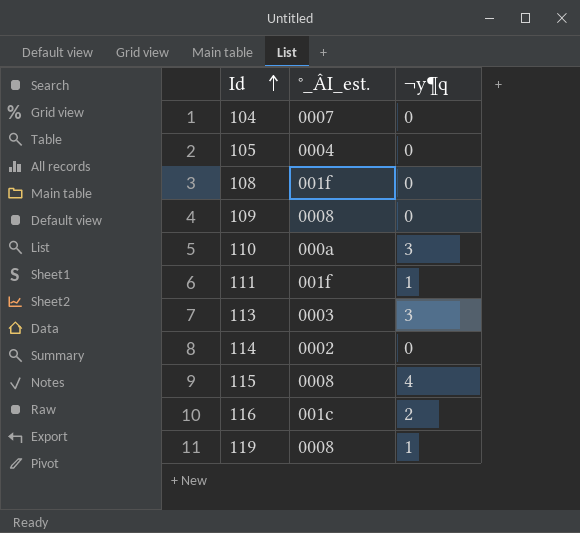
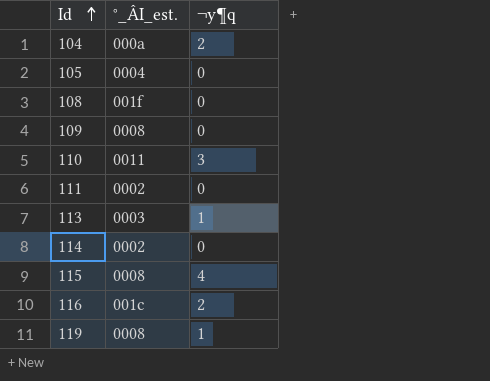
104 | °_ÂI_est.: 0007 -> 000a
104 | ¬y¶q: 0 -> 2
110 | °_ÂI_est.: 000a -> 0011
111 | °_ÂI_est.: 001f -> 0002
111 | ¬y¶q: 1 -> 0
113 | ¬y¶q: 3 -> 1

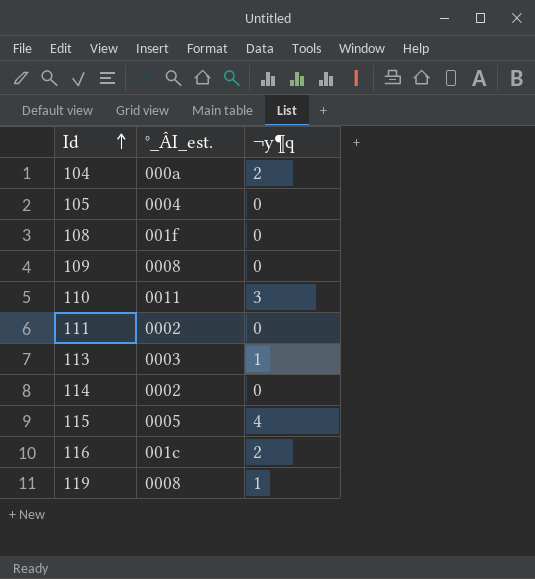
115 | °_ÂI_est.: 0008 -> 0005

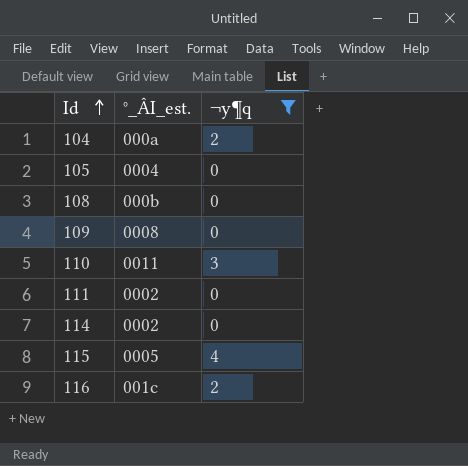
filter: none -> ¬y¶q != 1
108 | °_ÂI_est.: 001f -> 000b

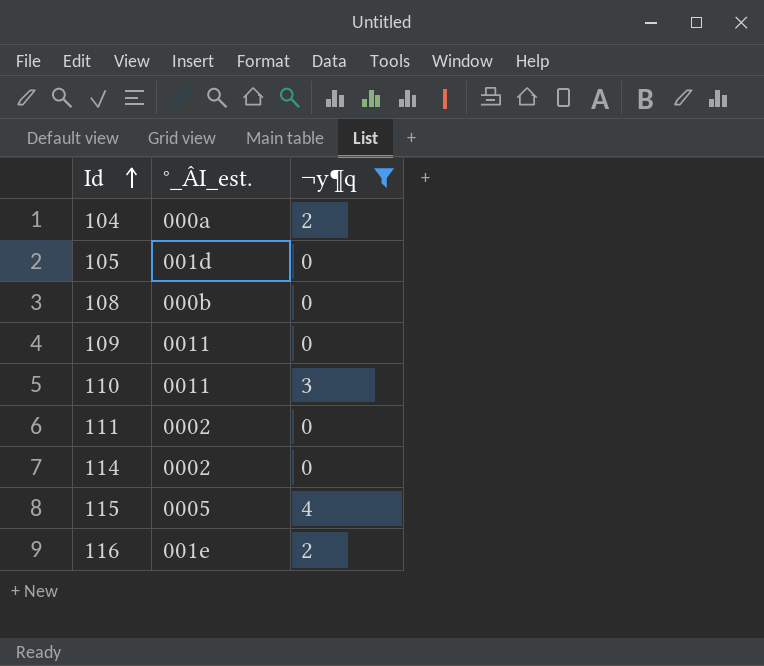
105 | °_ÂI_est.: 0004 -> 001d
109 | °_ÂI_est.: 0008 -> 0011
116 | °_ÂI_est.: 001c -> 001e

